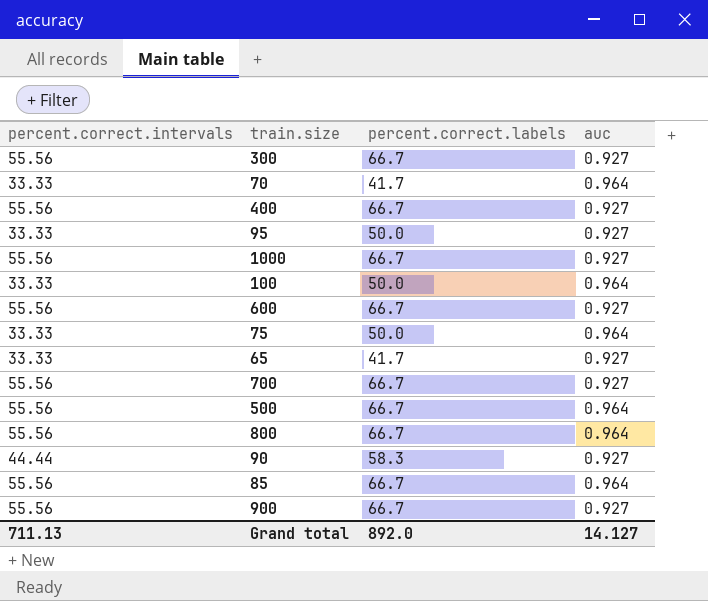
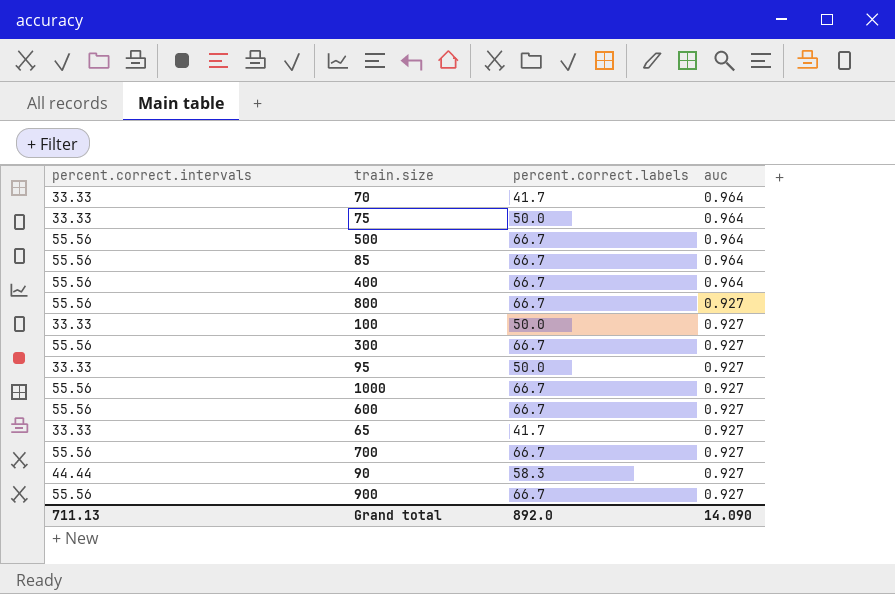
row order: none -> auc descending
400 | auc: 0.927 -> 0.964
800 | auc: 0.964 -> 0.927
100 | auc: 0.964 -> 0.927
Grand total | auc: 14.127 -> 14.090

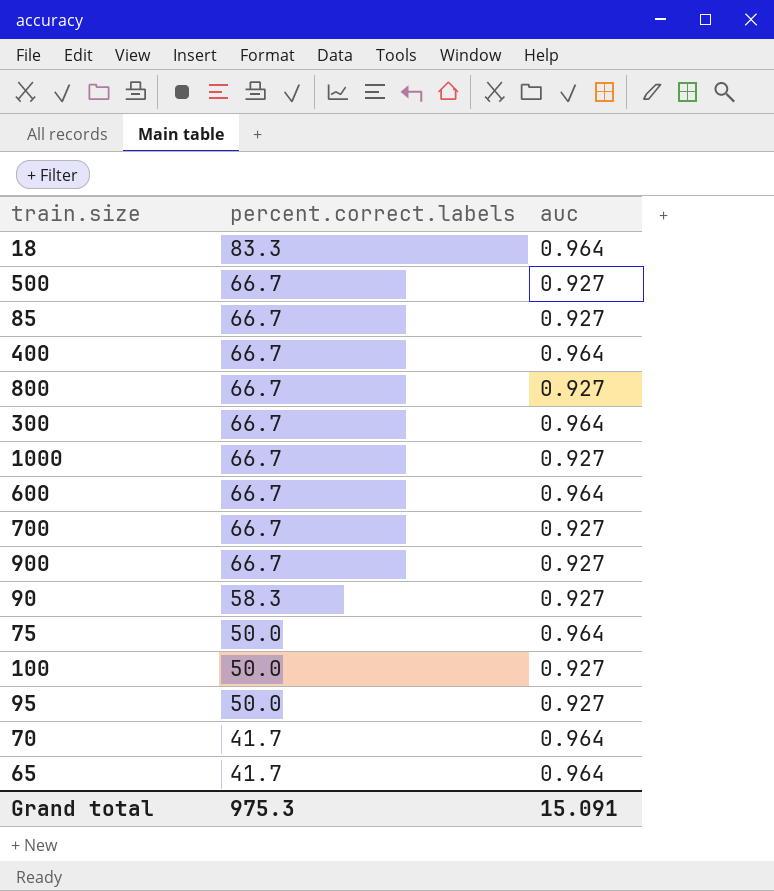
row order: auc descending -> percent.correct.labels descending
column percent.correct.intervals | position: 1 -> none
row 18: none -> 83.3 | 0.964
500 | auc: 0.964 -> 0.927
85 | auc: 0.964 -> 0.927
300 | auc: 0.927 -> 0.964
600 | auc: 0.927 -> 0.964
65 | auc: 0.927 -> 0.964
Grand total | percent.correct.labels: 892.0 -> 975.3
Grand total | auc: 14.090 -> 15.091

